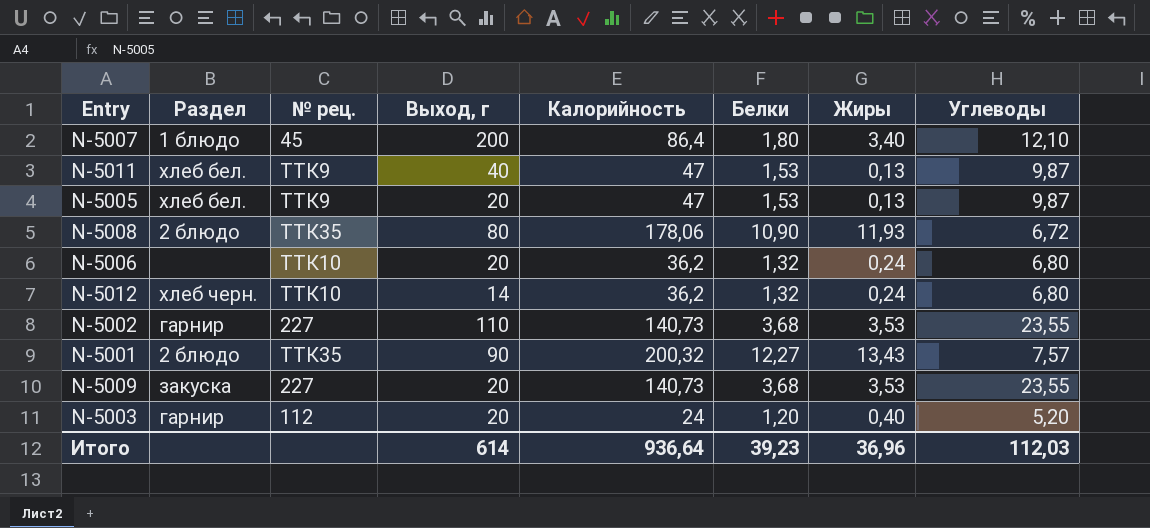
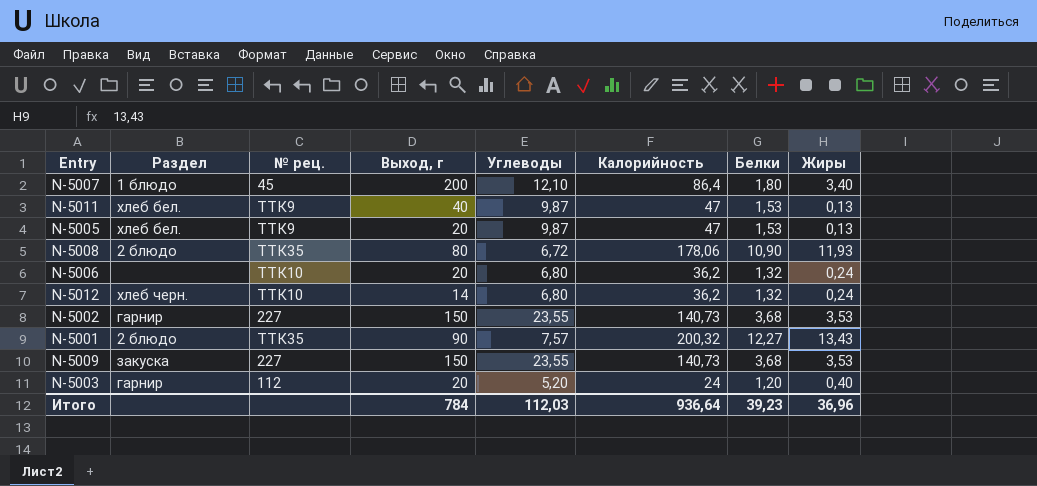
column Углеводы | position: 8 -> 5
N-5002 | Выход, г: 110 -> 150
N-5009 | Выход, г: 20 -> 150
Итого | Выход, г: 614 -> 784

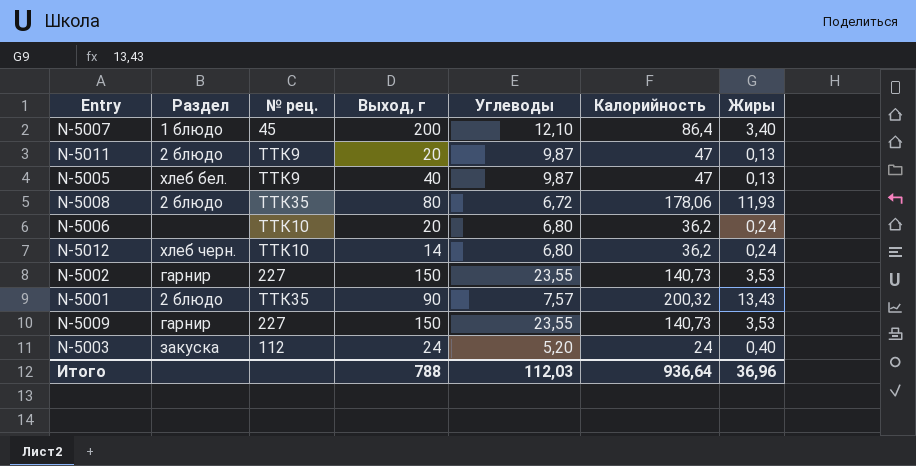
column Белки | position: 7 -> none
N-5011 | Раздел: хлеб бел. -> 2 блюдо
N-5011 | Выход, г: 40 -> 20
N-5005 | Выход, г: 20 -> 40
N-5009 | Раздел: закуска -> гарнир
N-5003 | Раздел: гарнир -> закуска
N-5003 | Выход, г: 20 -> 24
Итого | Выход, г: 784 -> 788

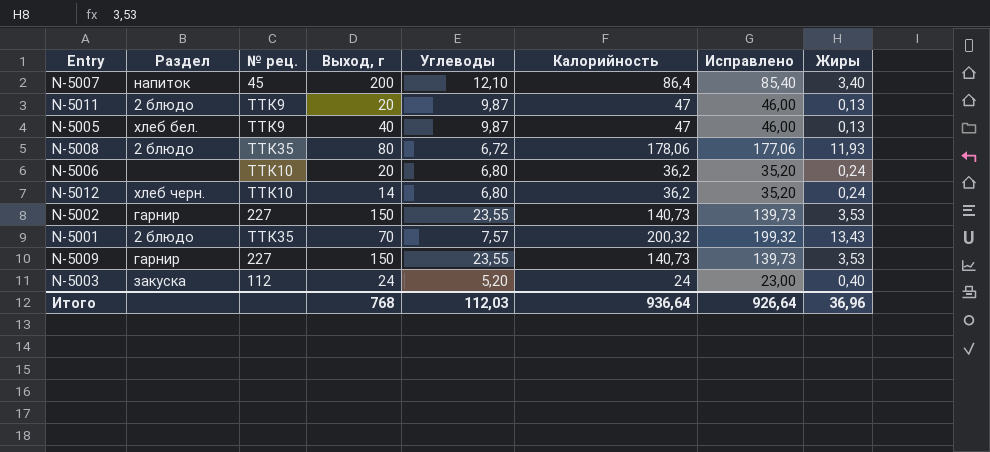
column Исправлено | formula: none -> [Калорийность] - 1
N-5007 | Раздел: 1 блюдо -> напиток
N-5001 | Выход, г: 90 -> 70
Итого | Выход, г: 788 -> 768

